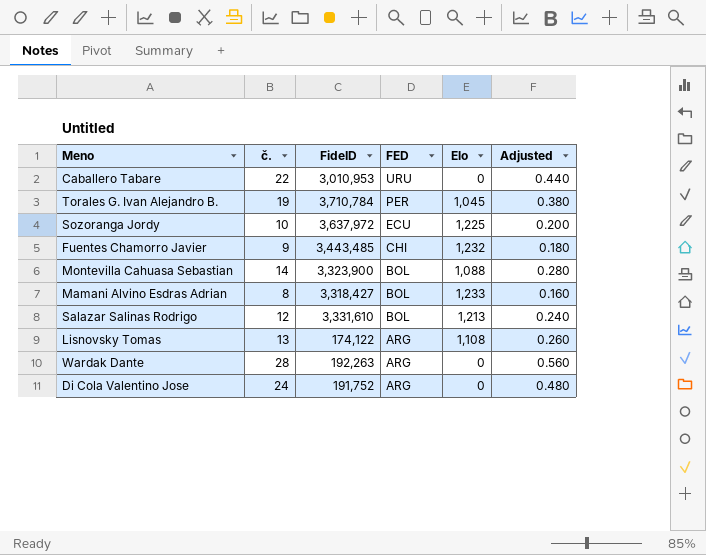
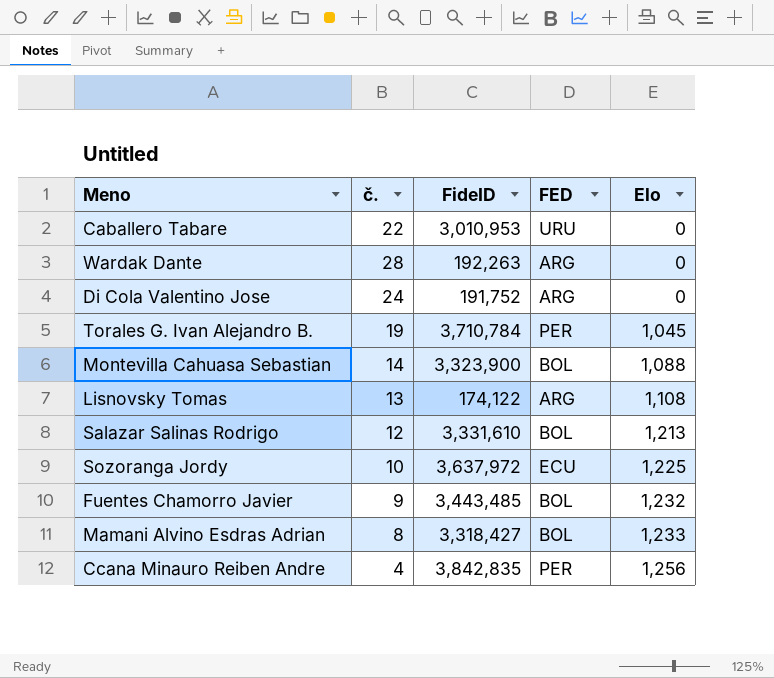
row order: FED descending -> Elo ascending
column Adjusted | formula: [č.] * 0.02 -> none
Fuentes Chamorro Javier | FED: CHI -> BOL
row Ccana Minauro Reiben Andre: none -> 4 | 3,842,835 | PER | 1,256

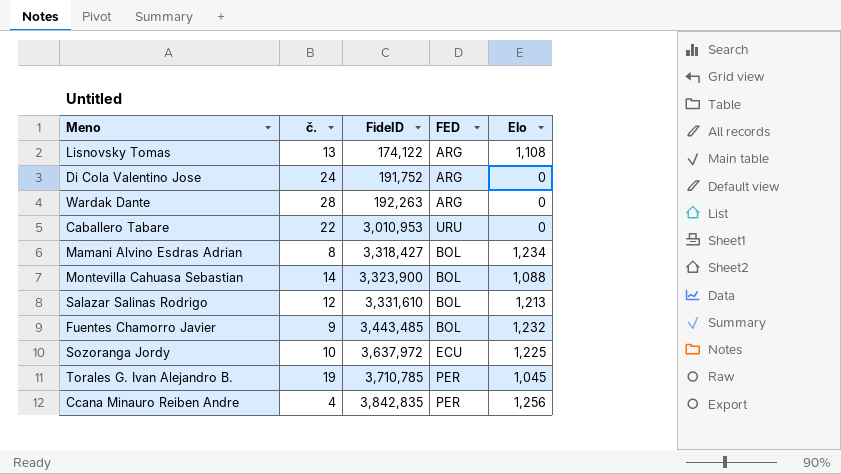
row order: Elo ascending -> FideID ascending
Mamani Alvino Esdras Adrian | Elo: 1,233 -> 1,234
Torales G. Ivan Alejandro B. | FideID: 3,710,784 -> 3,710,785

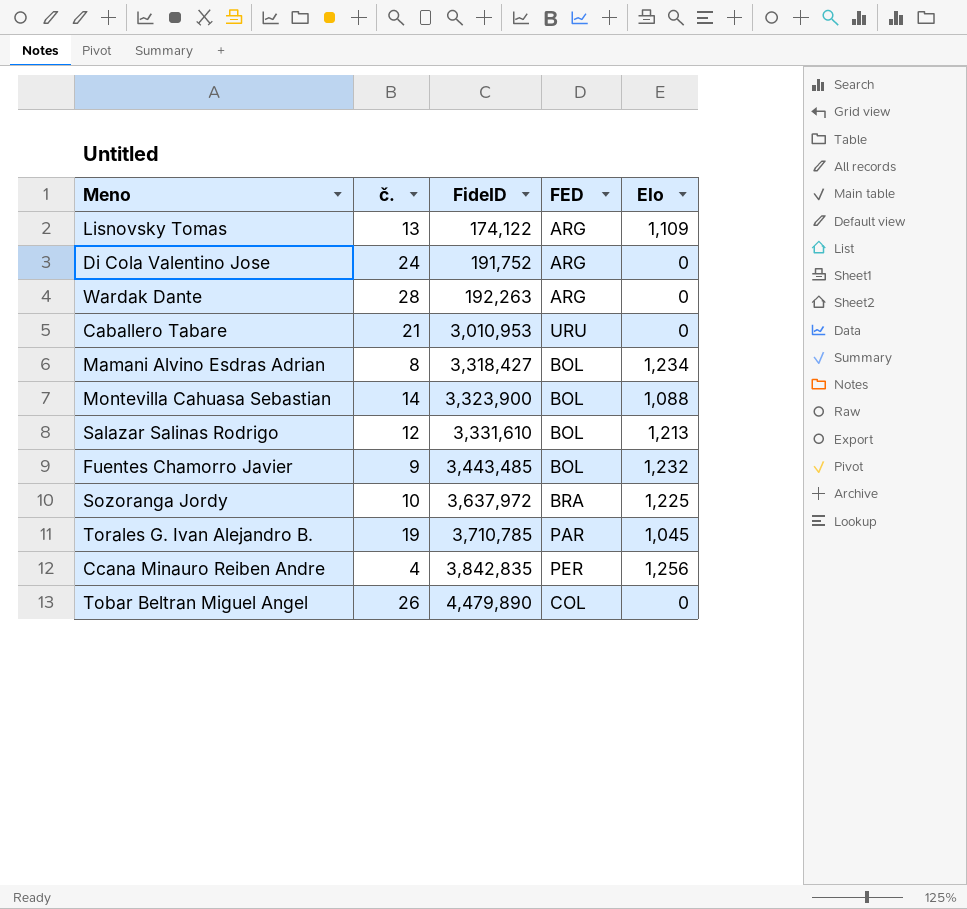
Lisnovsky Tomas | Elo: 1,108 -> 1,109
Caballero Tabare | č.: 22 -> 21
Sozoranga Jordy | FED: ECU -> BRA
Torales G. Ivan Alejandro B. | FED: PER -> PAR
row Tobar Beltran Miguel Angel: none -> 26 | 4,479,890 | COL | 0

